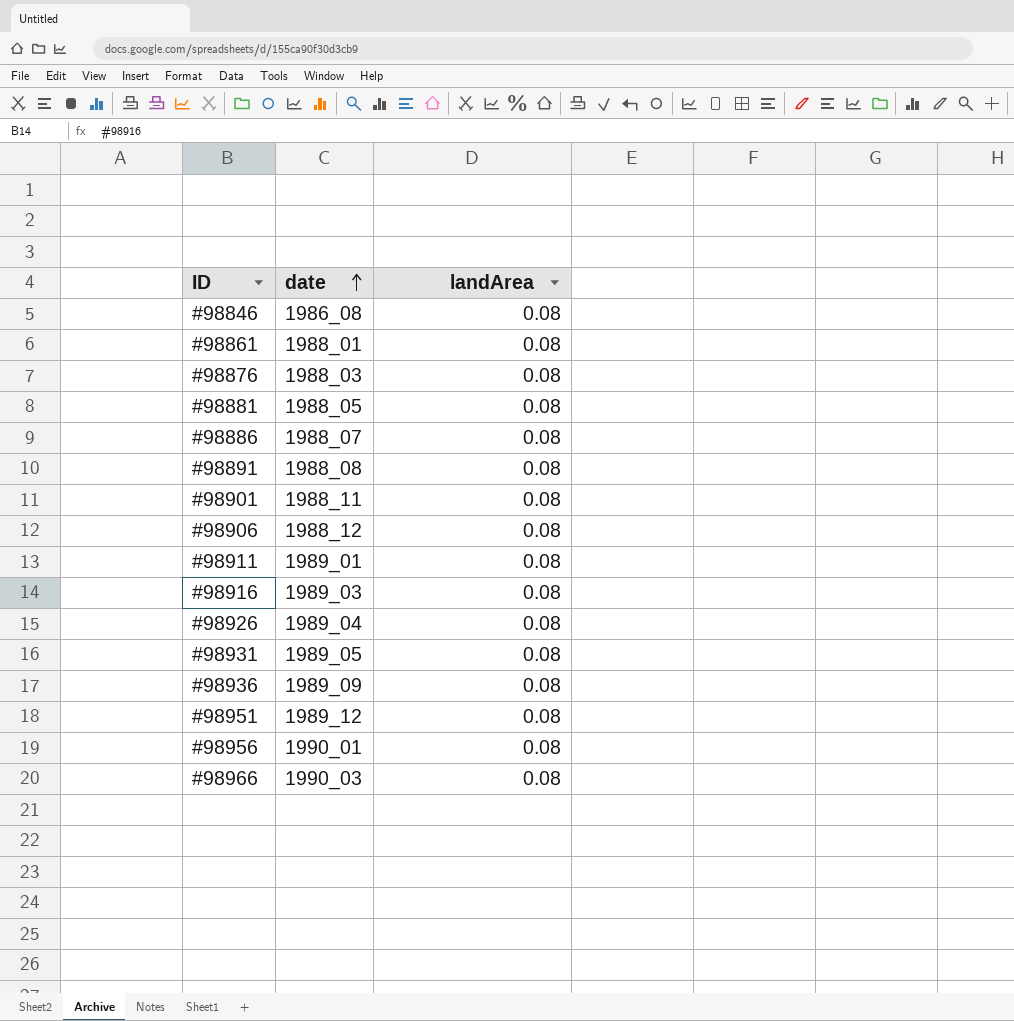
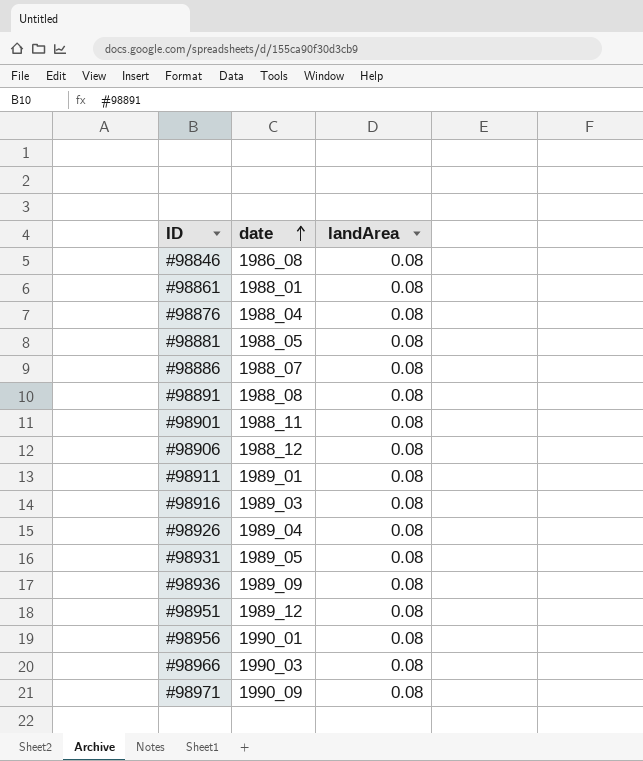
#98876 | date: 1988_03 -> 1988_04
row #98971: none -> 1990_09 | 0.08

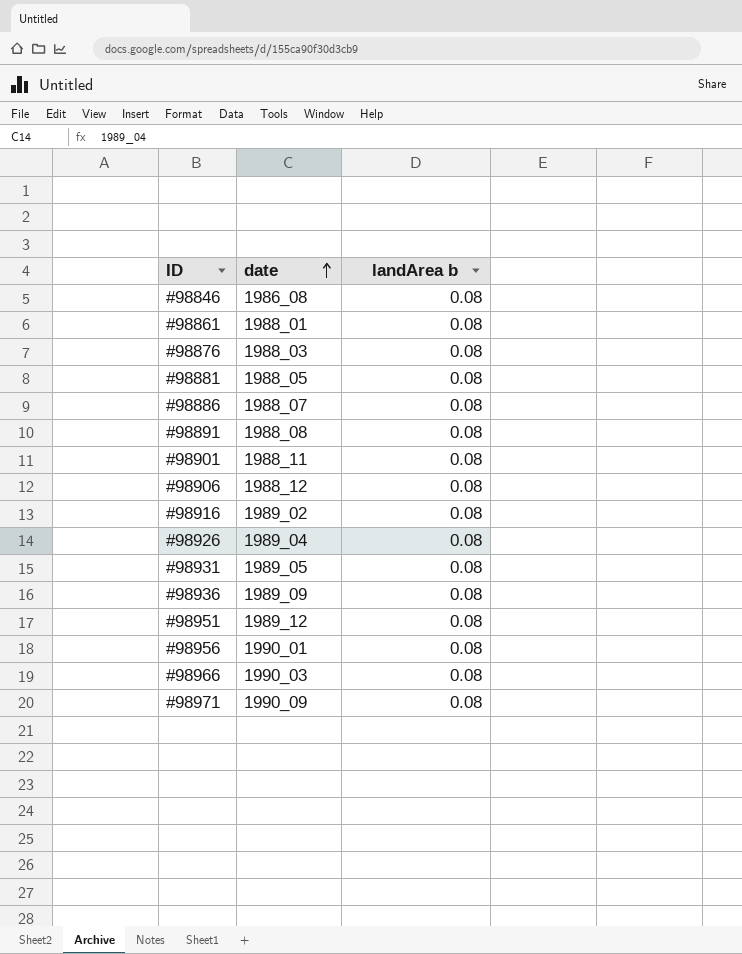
column name: landArea -> landArea b
row #98911: 1989_01 | 0.08 -> none
#98876 | date: 1988_04 -> 1988_03
#98916 | date: 1989_03 -> 1989_02

